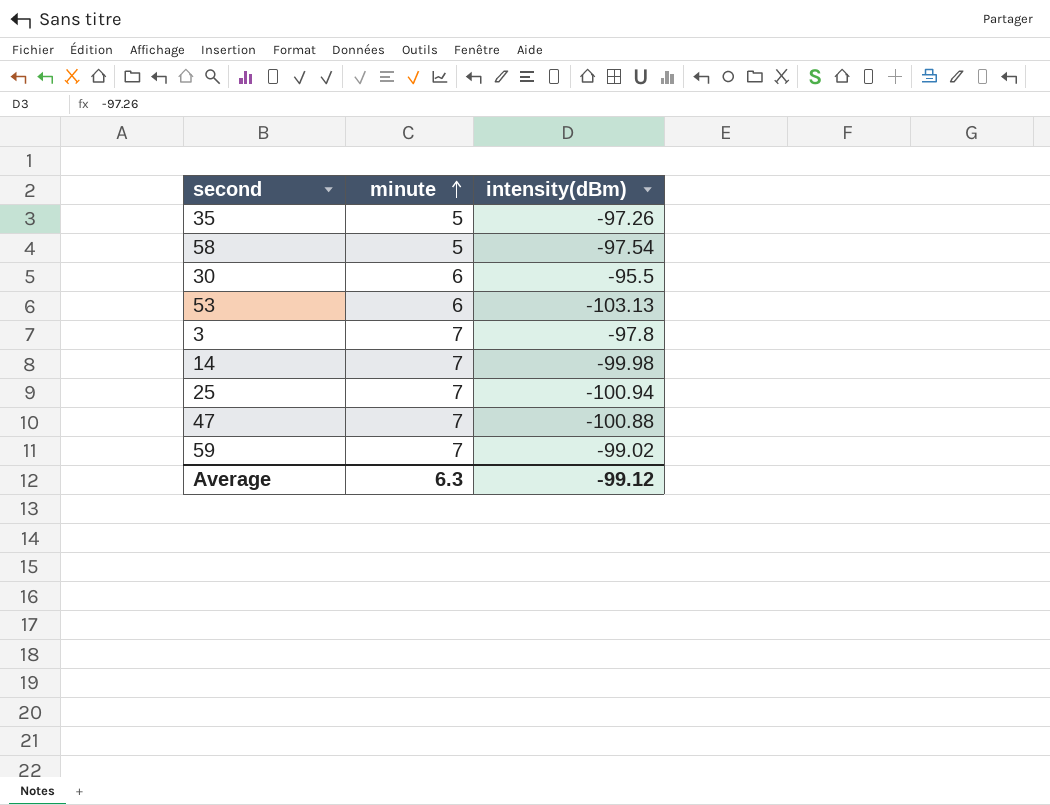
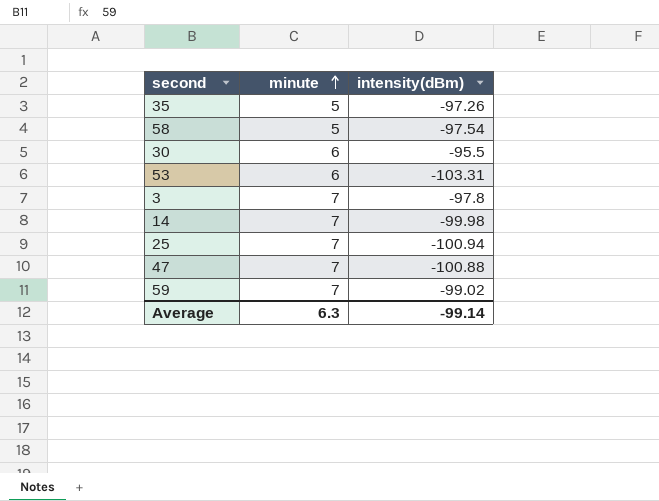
53 | intensity(dBm): -103.13 -> -103.31
Average | intensity(dBm): -99.12 -> -99.14

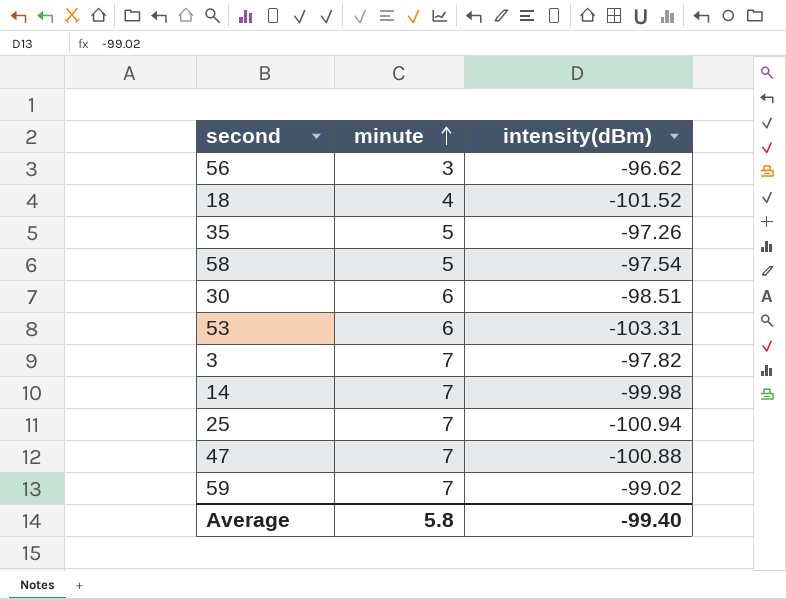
row 56: none -> 3 | -96.62
row 18: none -> 4 | -101.52
30 | intensity(dBm): -95.5 -> -98.51
3 | intensity(dBm): -97.8 -> -97.82
Average | minute: 6.3 -> 5.8
Average | intensity(dBm): -99.14 -> -99.40

